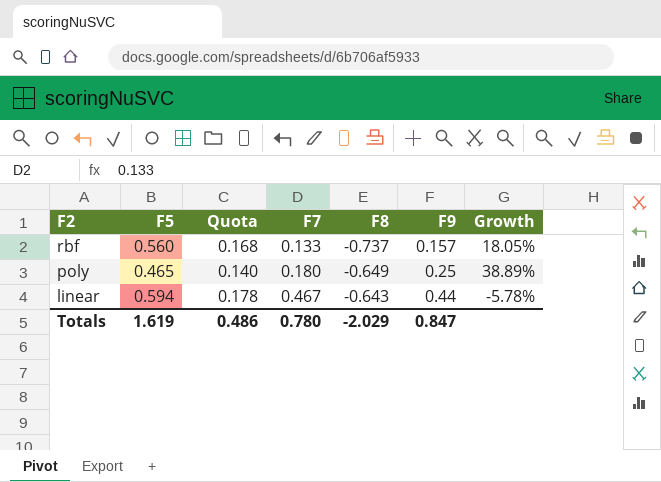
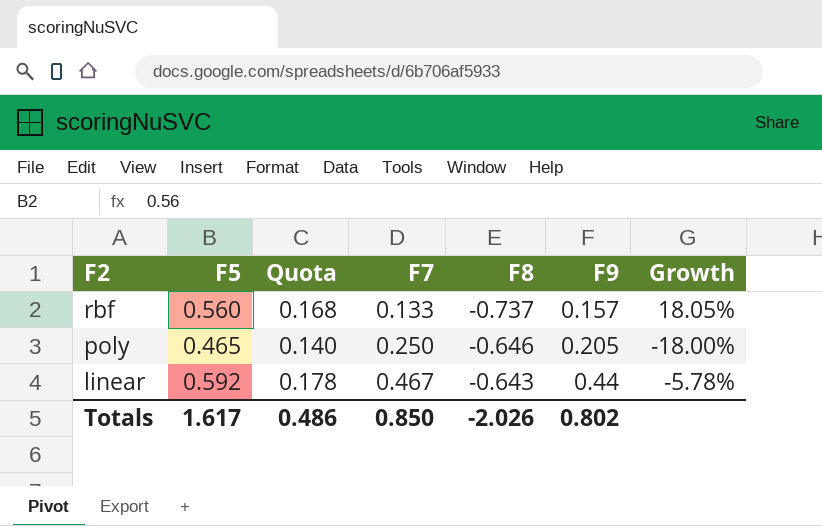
poly | F7: 0.180 -> 0.250
poly | F8: -0.649 -> -0.646
poly | F9: 0.25 -> 0.205
poly | Growth: 38.89% -> -18.00%
linear | F5: 0.594 -> 0.592
Totals | F5: 1.619 -> 1.617
Totals | F7: 0.780 -> 0.850
Totals | F8: -2.029 -> -2.026
Totals | F9: 0.847 -> 0.802

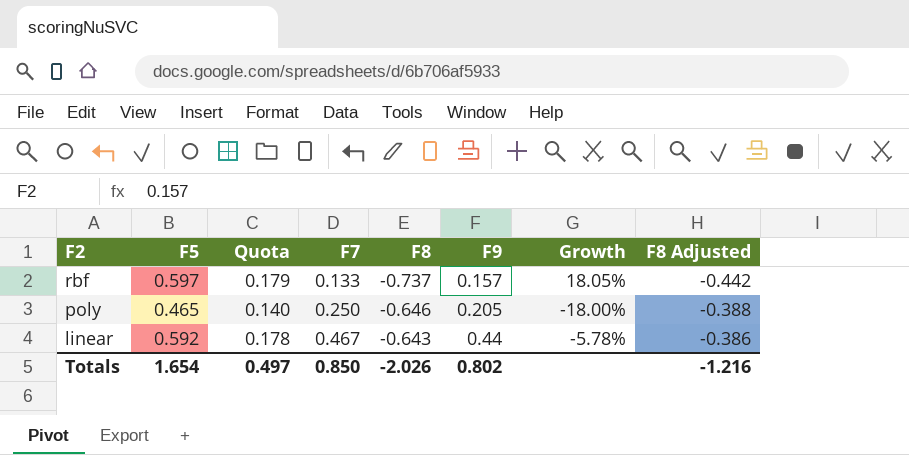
column F8 Adjusted | formula: none -> [F8] * 0.6
rbf | F5: 0.560 -> 0.597
rbf | Quota: 0.168 -> 0.179
Totals | F5: 1.617 -> 1.654
Totals | Quota: 0.486 -> 0.497

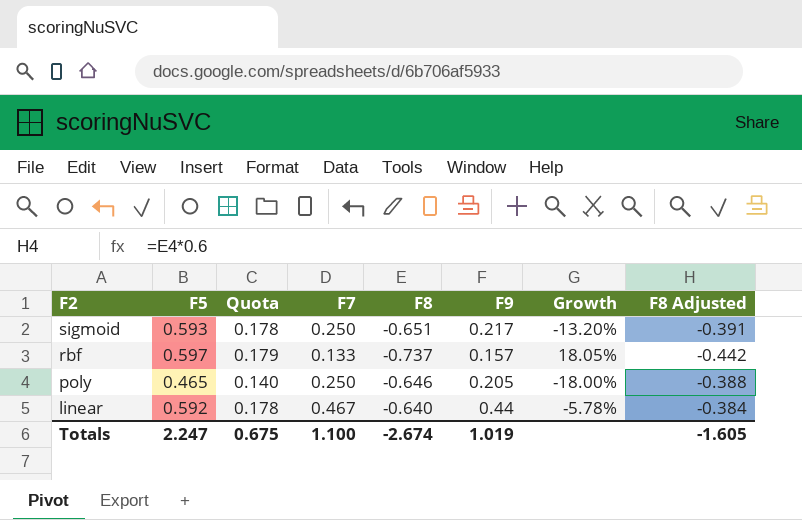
row sigmoid: none -> 0.593 | 0.178 | 0.250 | -0.651 | 0.217 | -13.20% | -0.391
linear | F8: -0.643 -> -0.640
linear | F8 Adjusted: -0.386 -> -0.384
Totals | F5: 1.654 -> 2.247
Totals | Quota: 0.497 -> 0.675
Totals | F7: 0.850 -> 1.100
Totals | F8: -2.026 -> -2.674
Totals | F9: 0.802 -> 1.019
Totals | F8 Adjusted: -1.216 -> -1.605

